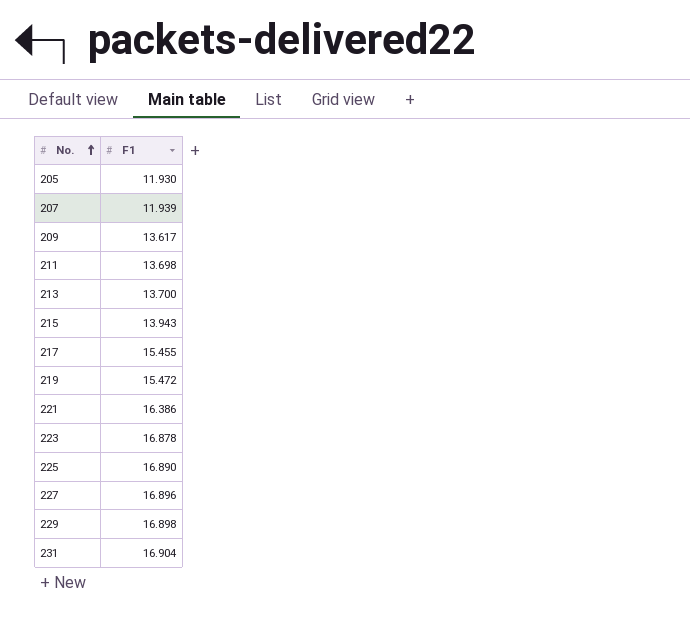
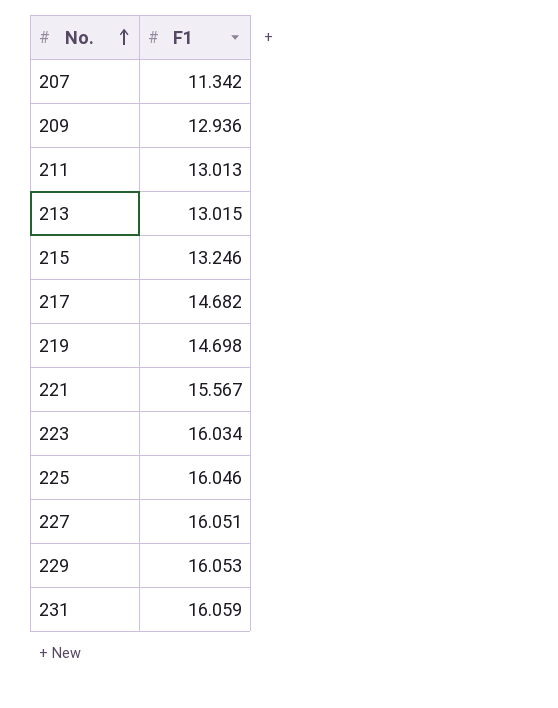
row 205: 11.930 -> none
207 | F1: 11.939 -> 11.342
209 | F1: 13.617 -> 12.936
211 | F1: 13.698 -> 13.013
213 | F1: 13.700 -> 13.015
215 | F1: 13.943 -> 13.246
217 | F1: 15.455 -> 14.682
219 | F1: 15.472 -> 14.698
221 | F1: 16.386 -> 15.567
223 | F1: 16.878 -> 16.034
225 | F1: 16.890 -> 16.046
227 | F1: 16.896 -> 16.051
229 | F1: 16.898 -> 16.053
231 | F1: 16.904 -> 16.059

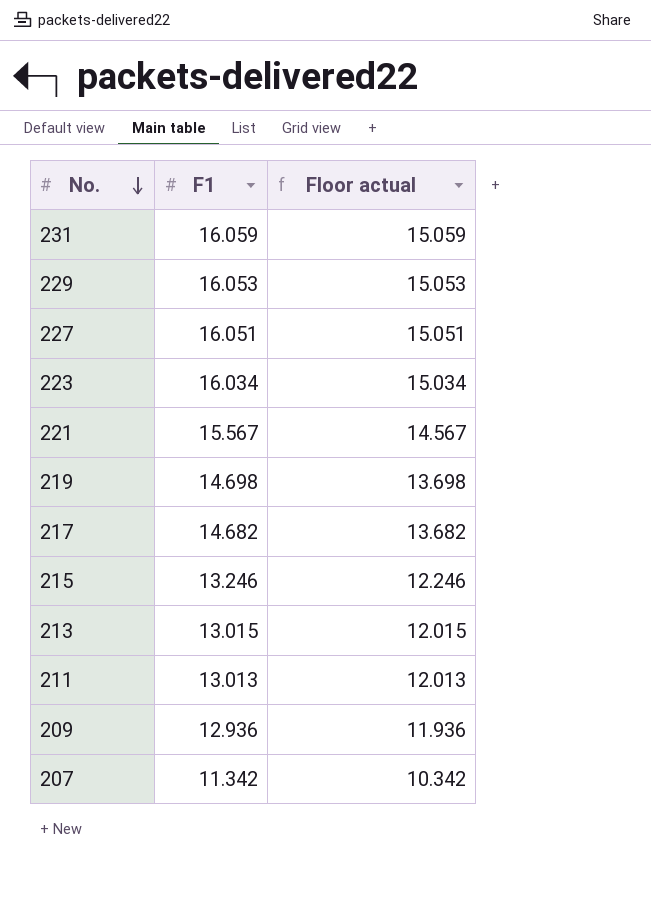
row order: No. ascending -> No. descending
column Floor actual | formula: none -> [F1] - 1
row 225: 16.046 -> none

